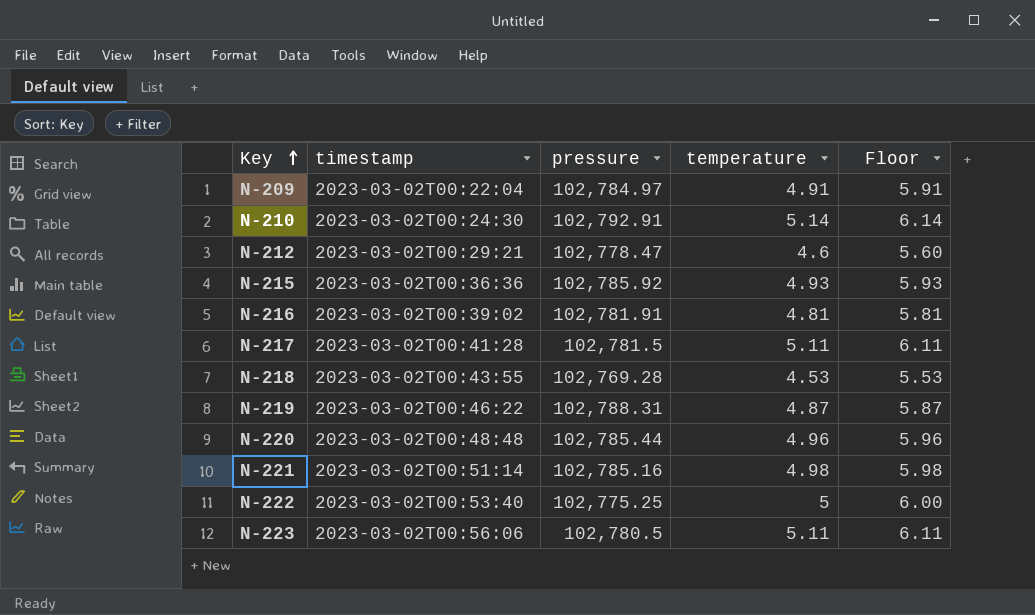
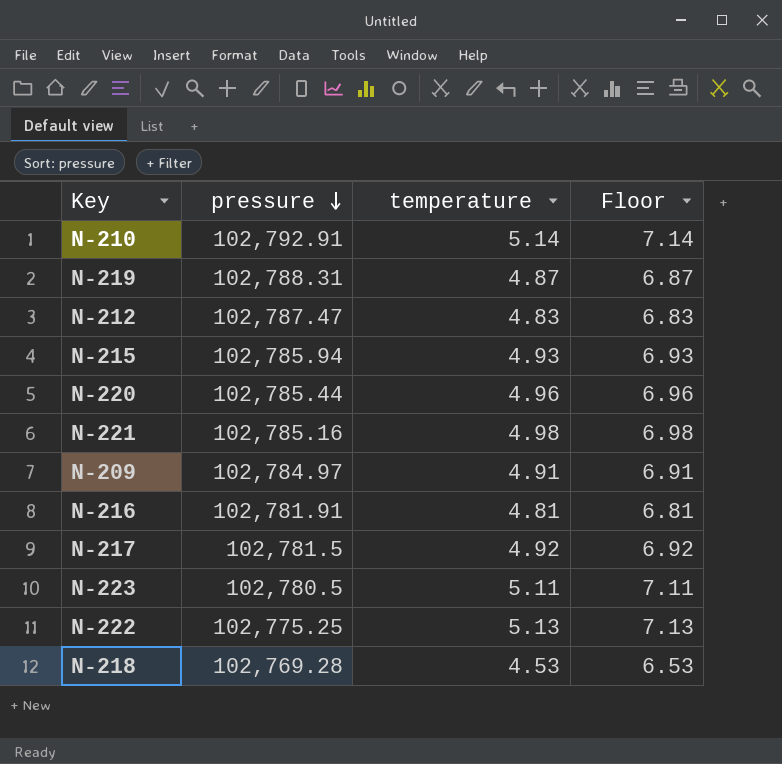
row order: Key ascending -> pressure descending
column timestamp | position: 2 -> none
column Floor | formula: [temperature] + 1 -> [temperature] + 2
N-212 | pressure: 102,778.47 -> 102,787.47
N-212 | temperature: 4.6 -> 4.83
N-215 | pressure: 102,785.92 -> 102,785.94
N-217 | temperature: 5.11 -> 4.92
N-222 | temperature: 5 -> 5.13

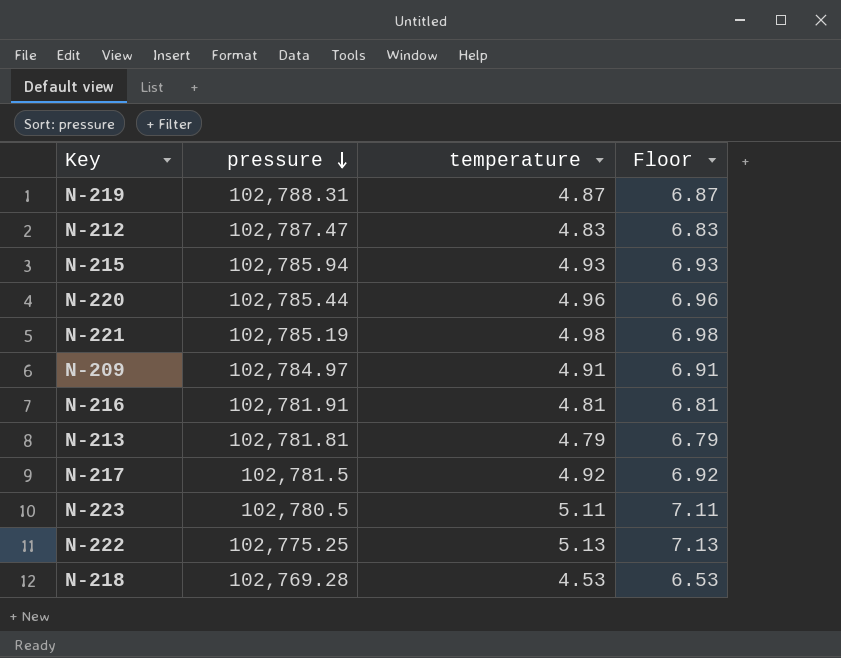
row N-210: 102,792.91 | 5.14 | 7.14 -> none
N-221 | pressure: 102,785.16 -> 102,785.19
row N-213: none -> 102,781.81 | 4.79 | 6.79

